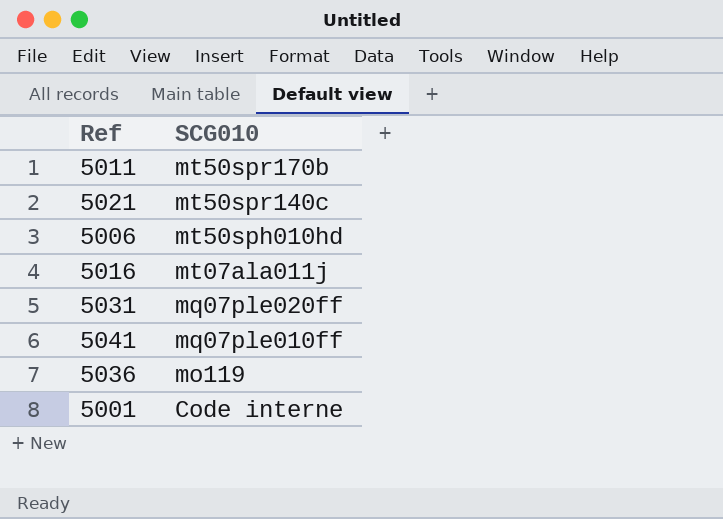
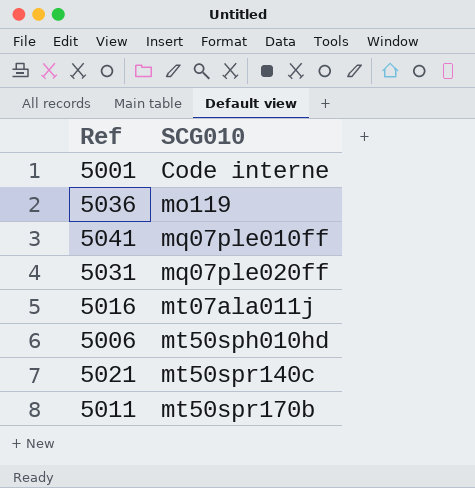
row order: SCG010 descending -> SCG010 ascending

